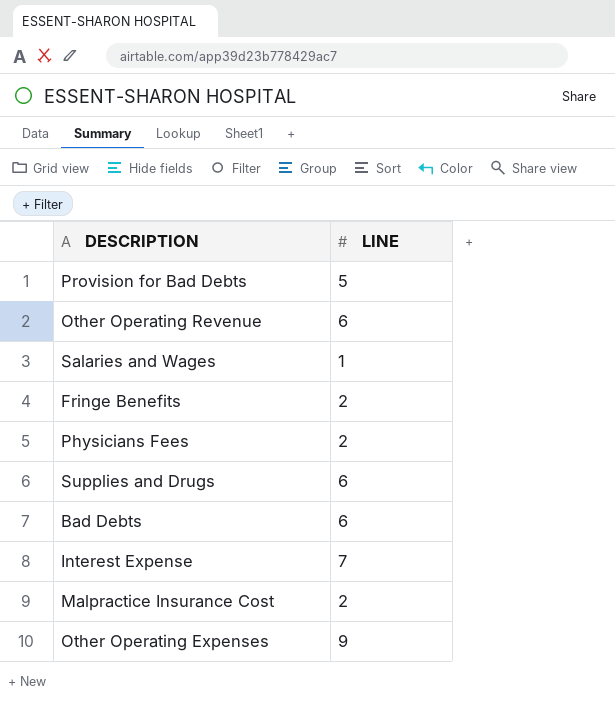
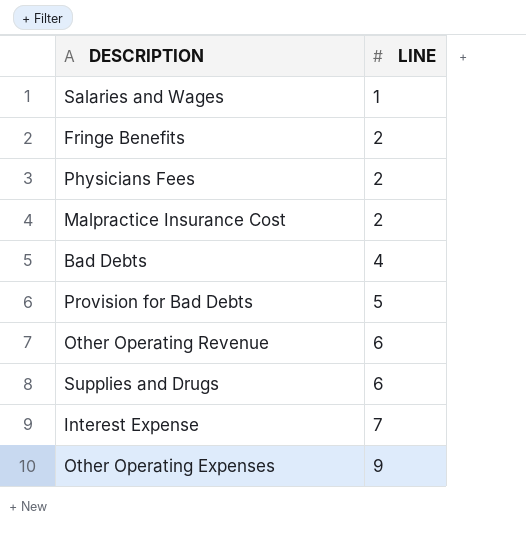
row order: none -> LINE ascending
Bad Debts | LINE: 6 -> 4

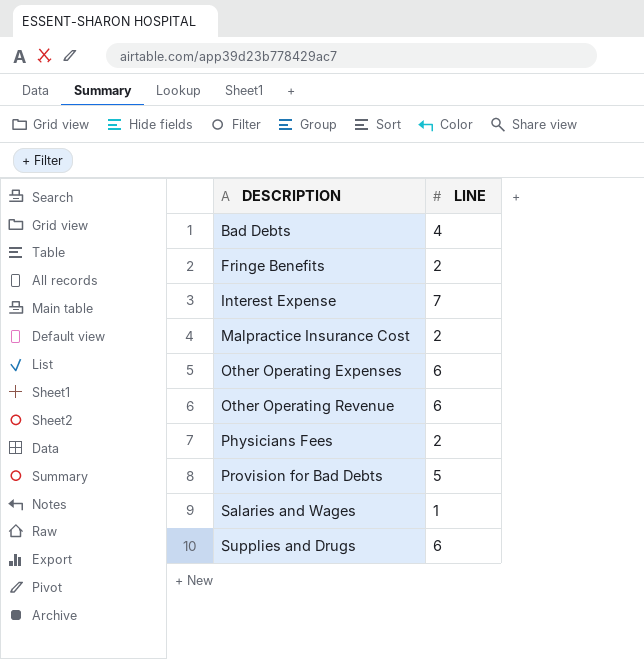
row order: LINE ascending -> DESCRIPTION ascending
Other Operating Expenses | LINE: 9 -> 6

